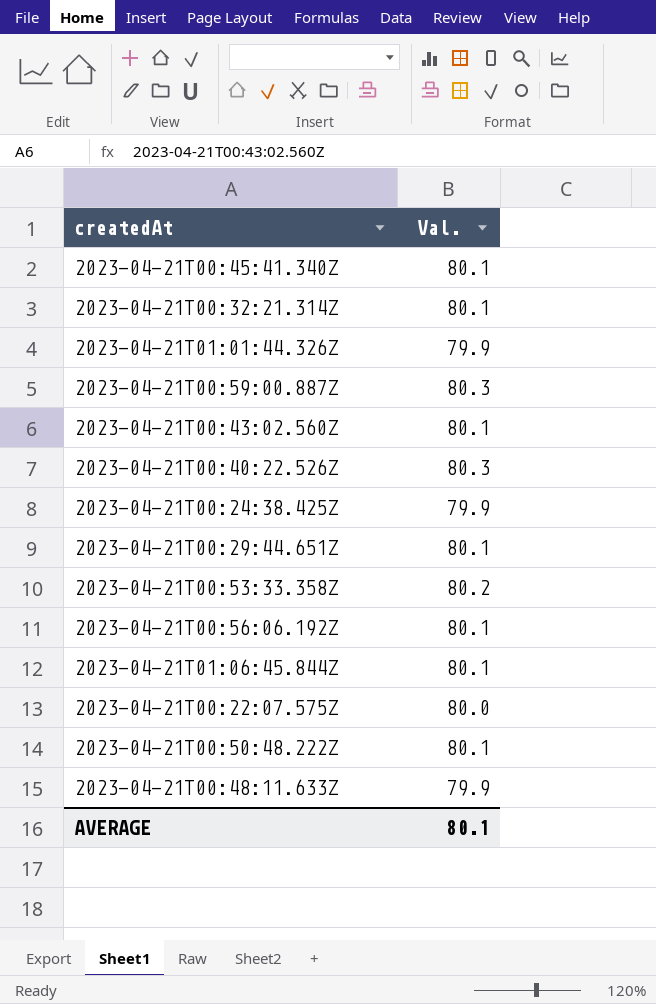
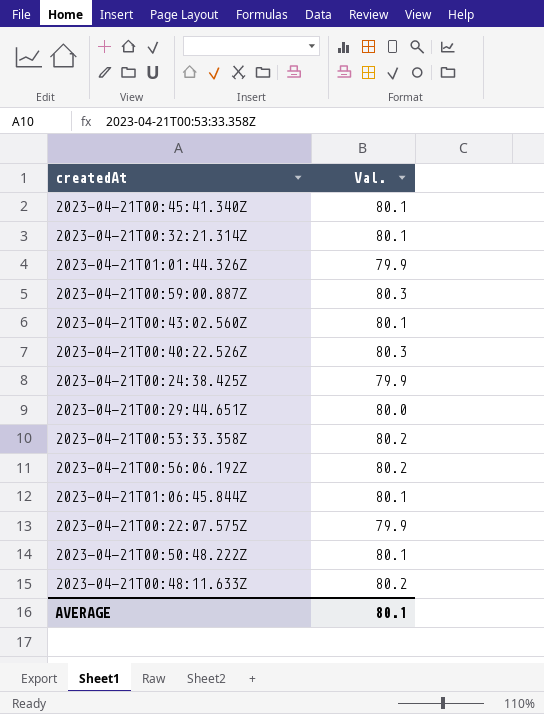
2023-04-21T00:29:44.651Z | Val.: 80.1 -> 80.0
2023-04-21T00:56:06.192Z | Val.: 80.1 -> 80.2
2023-04-21T00:22:07.575Z | Val.: 80.0 -> 79.9
2023-04-21T00:48:11.633Z | Val.: 79.9 -> 80.2

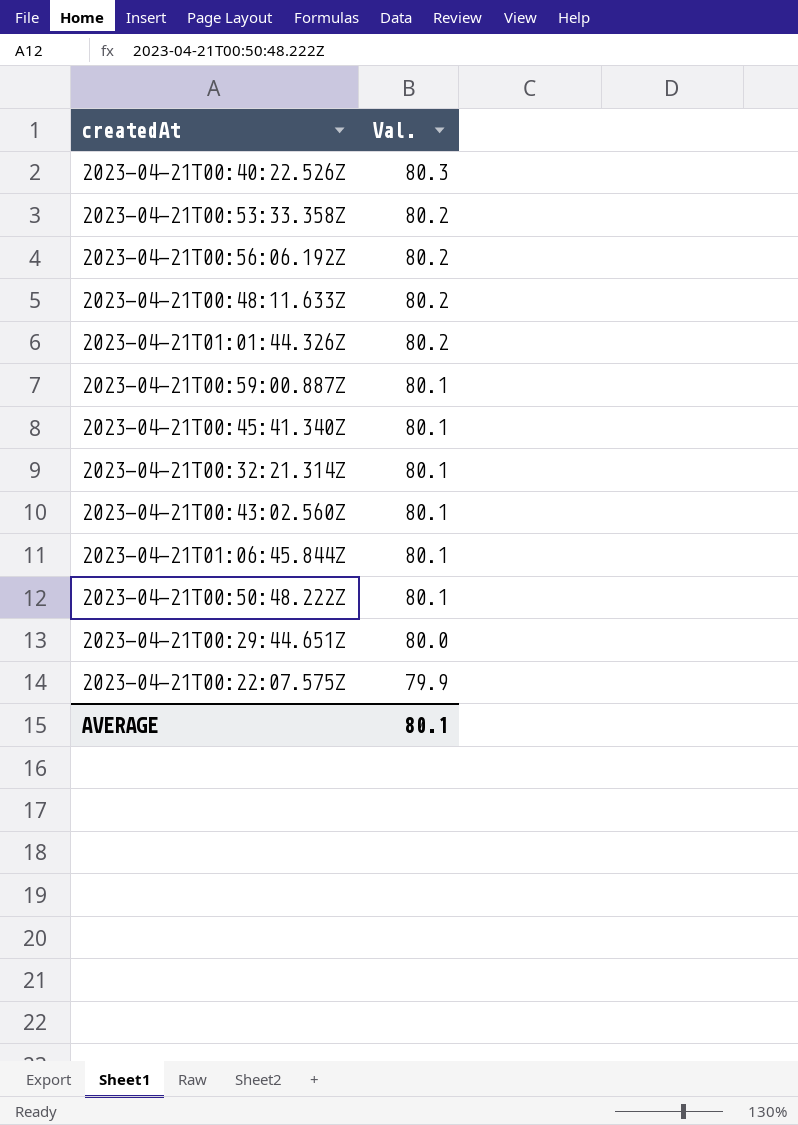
row order: none -> Val. descending
row 2023-04-21T00:24:38.425Z: 79.9 -> none
2023-04-21T01:01:44.326Z | Val.: 79.9 -> 80.2
2023-04-21T00:59:00.887Z | Val.: 80.3 -> 80.1

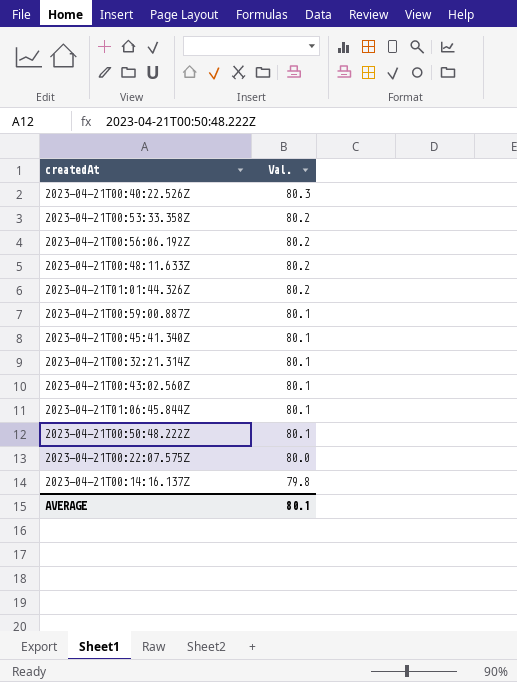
row 2023-04-21T00:29:44.651Z: 80.0 -> none
2023-04-21T00:22:07.575Z | Val.: 79.9 -> 80.0
row 2023-04-21T00:14:16.137Z: none -> 79.8

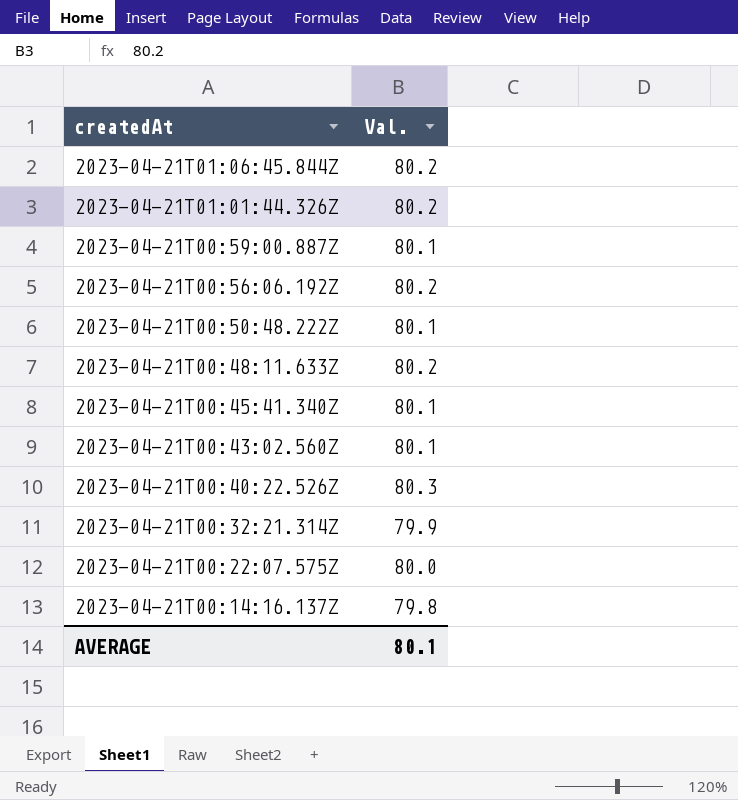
row order: Val. descending -> createdAt descending
row 2023-04-21T00:53:33.358Z: 80.2 -> none
2023-04-21T01:06:45.844Z | Val.: 80.1 -> 80.2
2023-04-21T00:32:21.314Z | Val.: 80.1 -> 79.9

